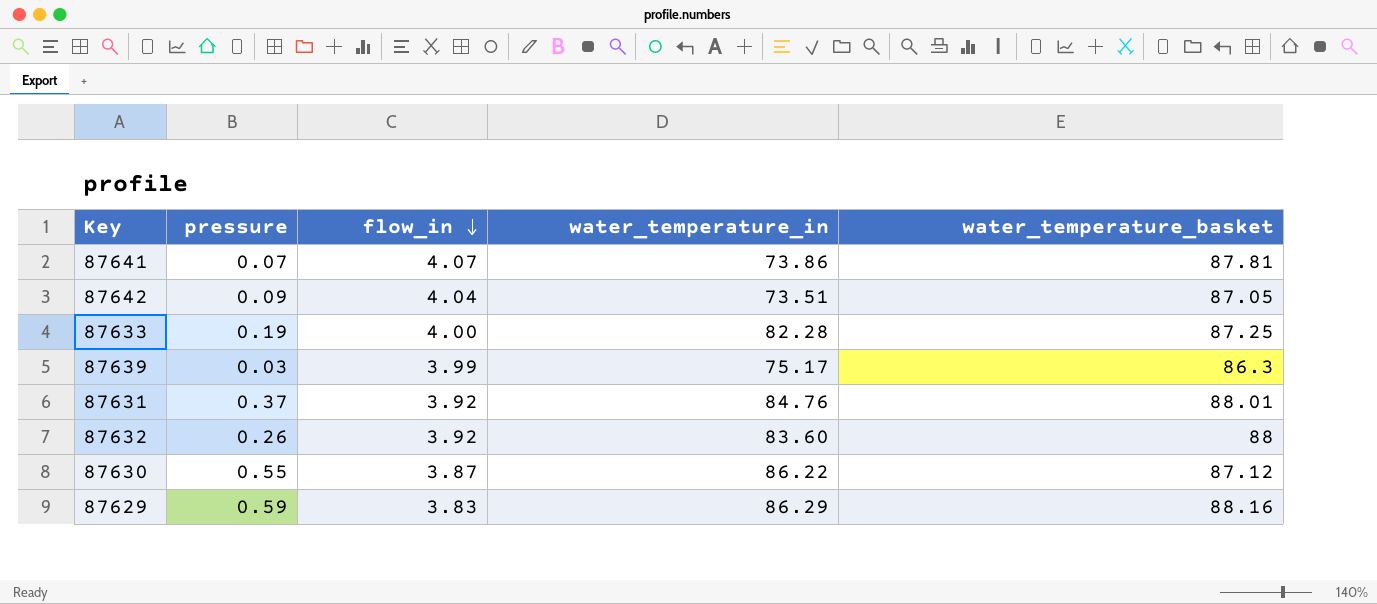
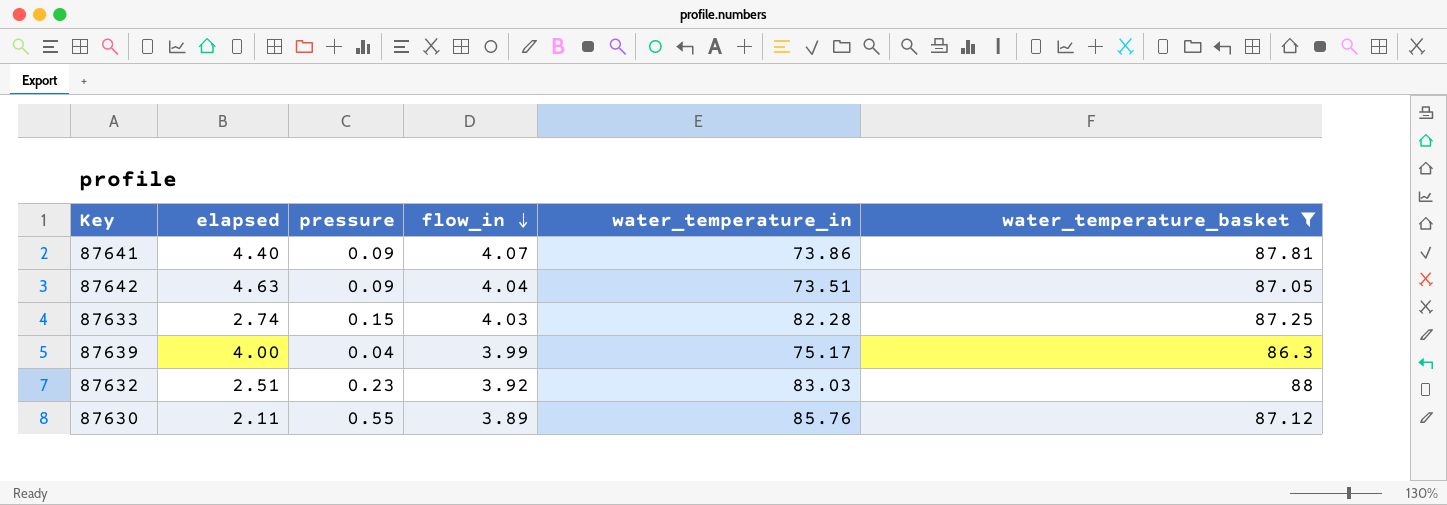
filter: none -> water_temperature_basket <= 88
column elapsed | position: none -> 2
87641 | pressure: 0.07 -> 0.09
87633 | pressure: 0.19 -> 0.15
87633 | flow_in: 4.00 -> 4.03
87639 | pressure: 0.03 -> 0.04
87632 | pressure: 0.26 -> 0.23
87632 | water_temperature_in: 83.60 -> 83.03
87630 | flow_in: 3.87 -> 3.89
87630 | water_temperature_in: 86.22 -> 85.76

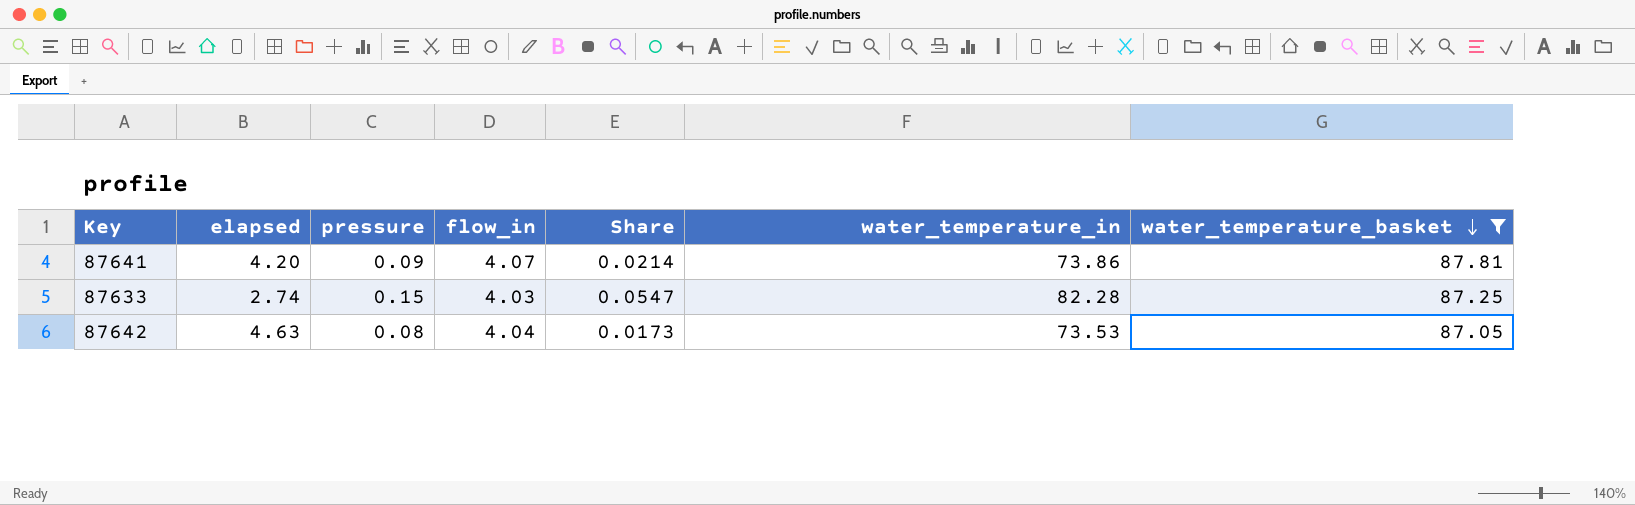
row order: flow_in descending -> water_temperature_basket descending
column Share | formula: none -> [pressure] / [elapsed]
row 87639: 4.00 | 0.04 | 3.99 | 75.17 | 86.3 -> none
row 87632: 2.51 | 0.23 | 3.92 | 83.03 | 88 -> none
row 87630: 2.11 | 0.55 | 3.89 | 85.76 | 87.12 -> none
87641 | elapsed: 4.40 -> 4.20
87642 | pressure: 0.09 -> 0.08
87642 | water_temperature_in: 73.51 -> 73.53

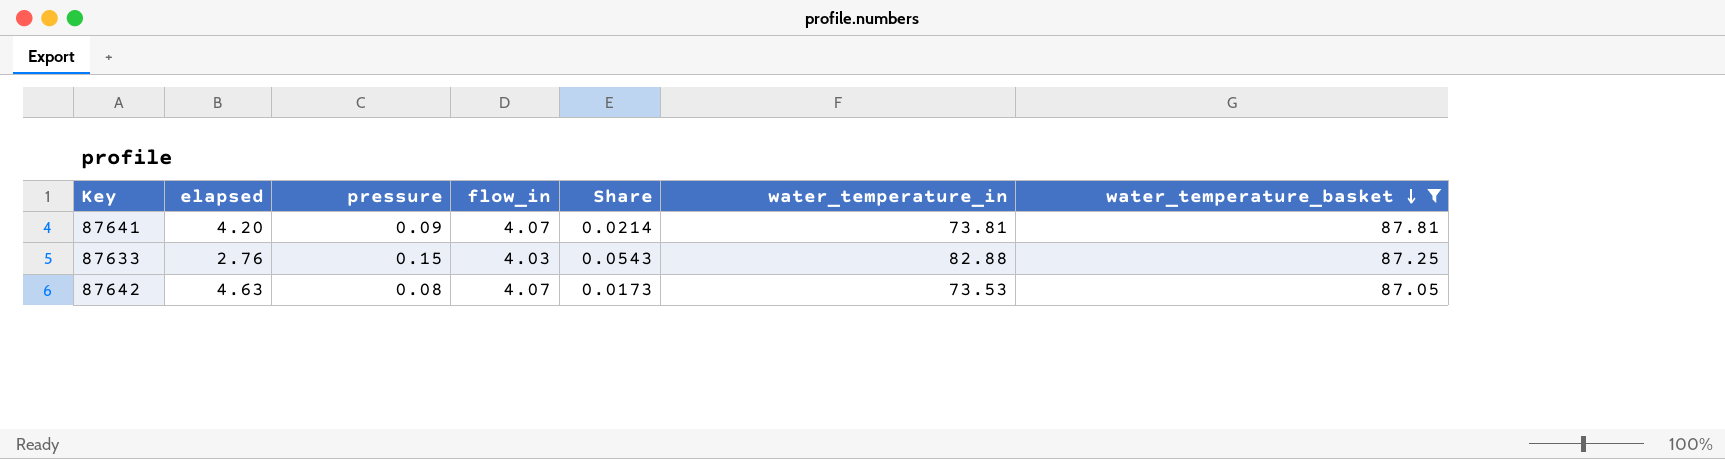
87641 | water_temperature_in: 73.86 -> 73.81
87633 | elapsed: 2.74 -> 2.76
87633 | Share: 0.0547 -> 0.0543
87633 | water_temperature_in: 82.28 -> 82.88
87642 | flow_in: 4.04 -> 4.07

